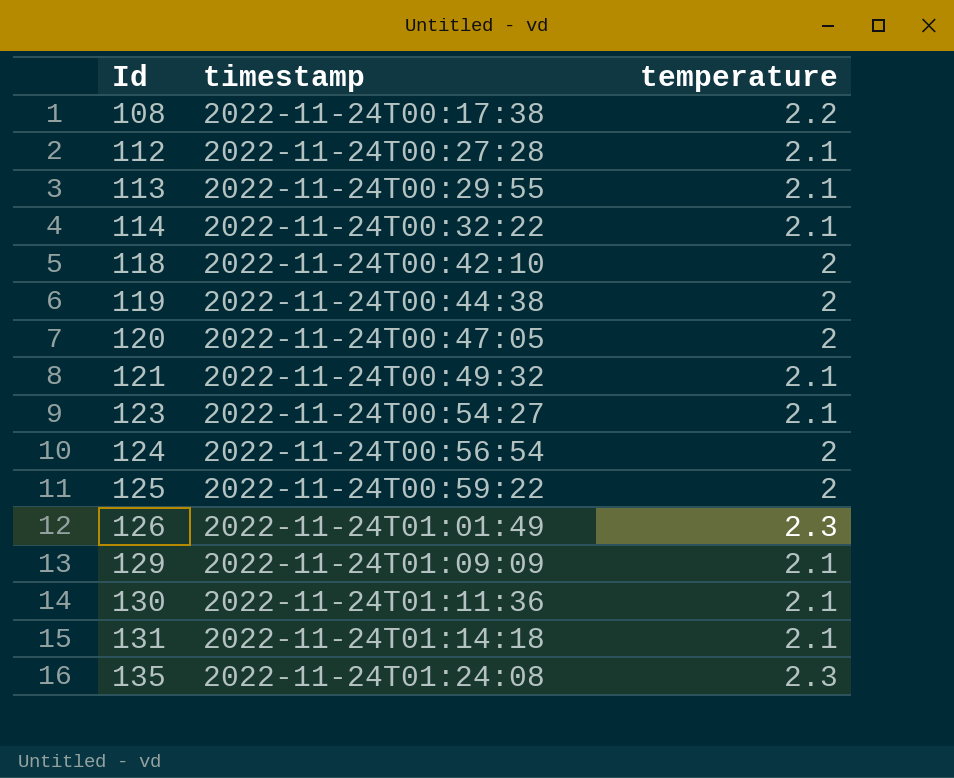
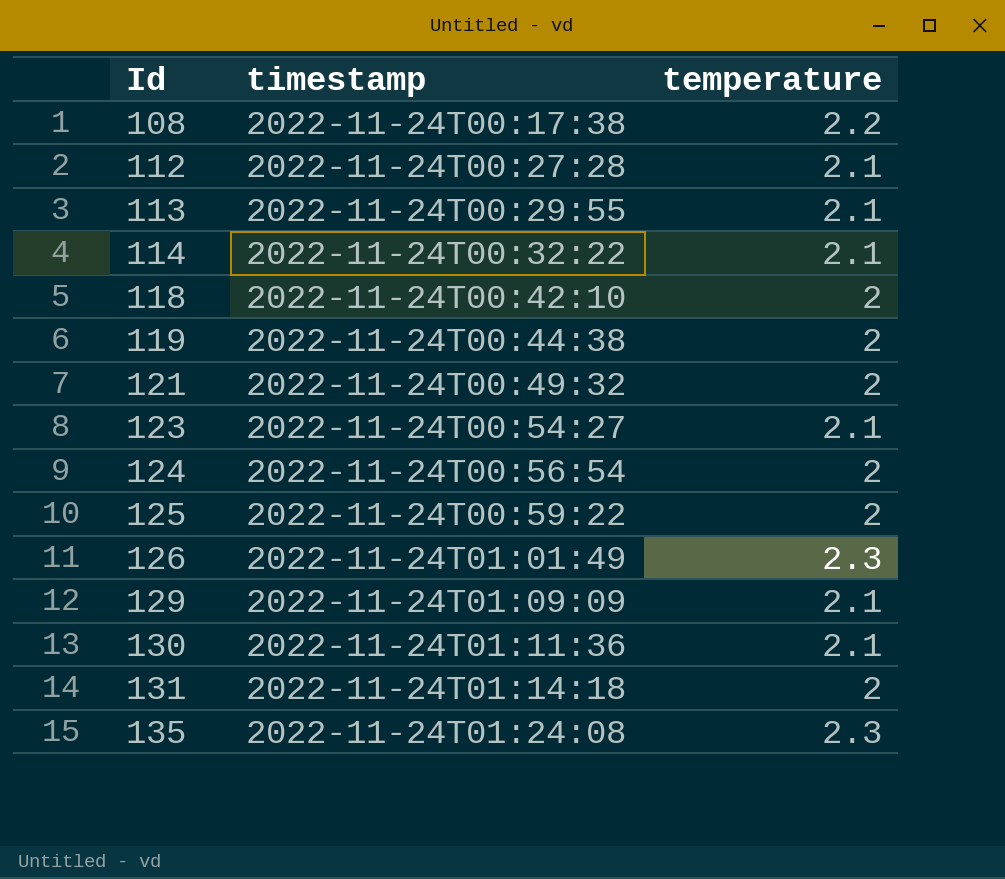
row 120: 2022-11-24T00:47:05 | 2 -> none
121 | temperature: 2.1 -> 2
131 | temperature: 2.1 -> 2

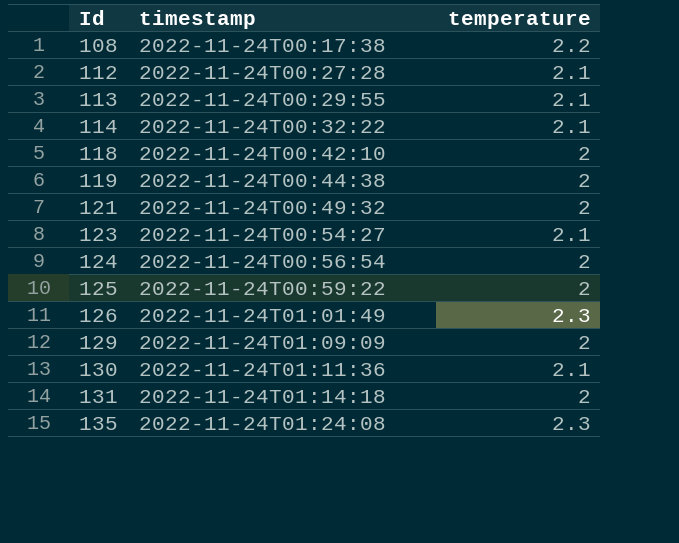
129 | temperature: 2.1 -> 2

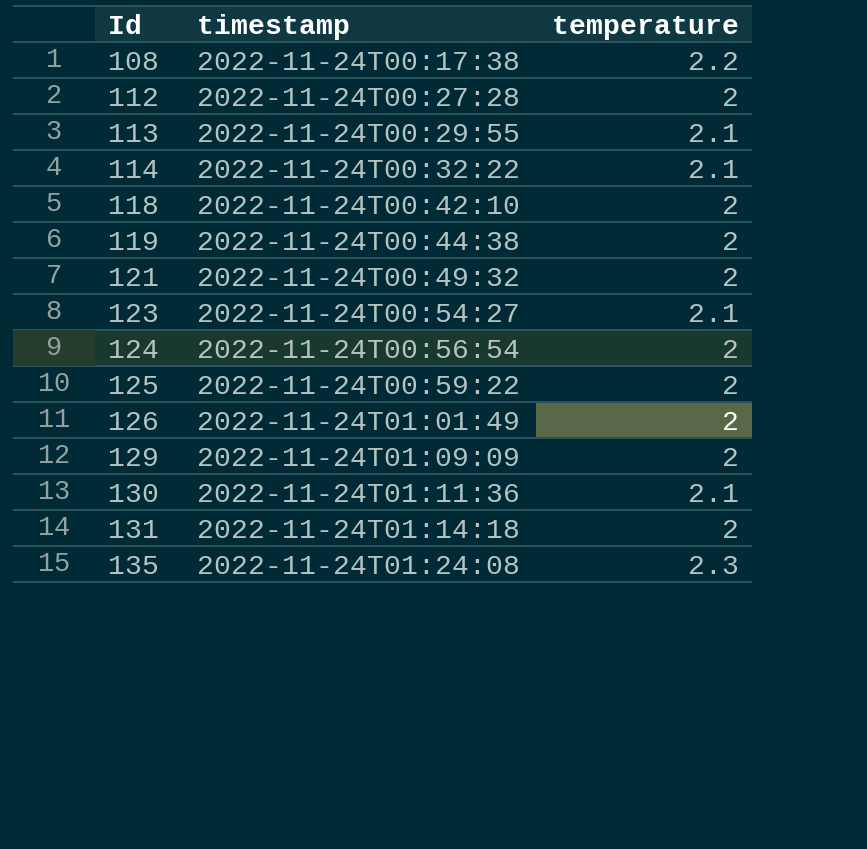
112 | temperature: 2.1 -> 2
126 | temperature: 2.3 -> 2

